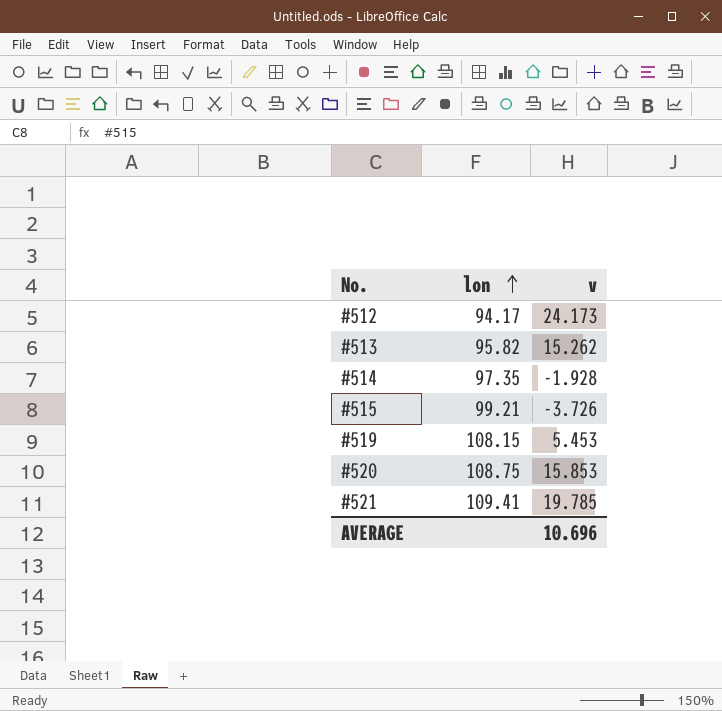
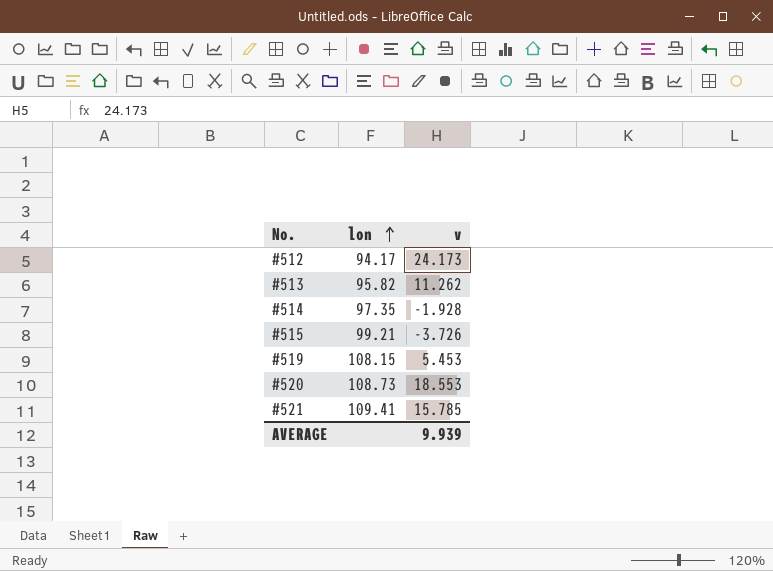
#513 | v: 15.262 -> 11.262
#520 | lon: 108.75 -> 108.73
#520 | v: 15.853 -> 18.553
#521 | v: 19.785 -> 15.785
AVERAGE | v: 10.696 -> 9.939

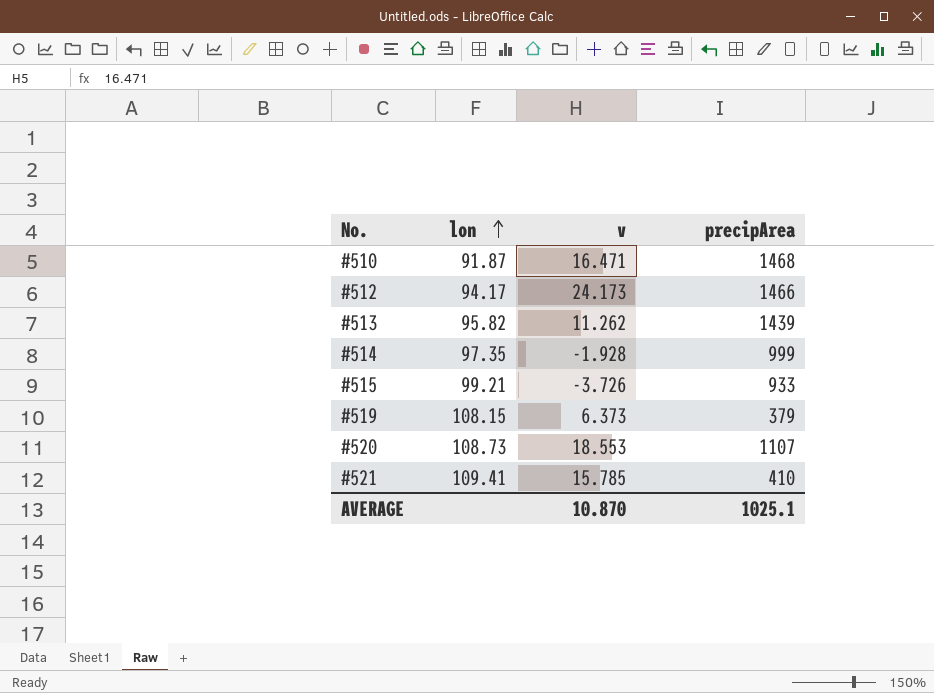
column precipArea | position: none -> 4
row #510: none -> 91.87 | 16.471 | 1468
#519 | v: 5.453 -> 6.373
AVERAGE | v: 9.939 -> 10.870

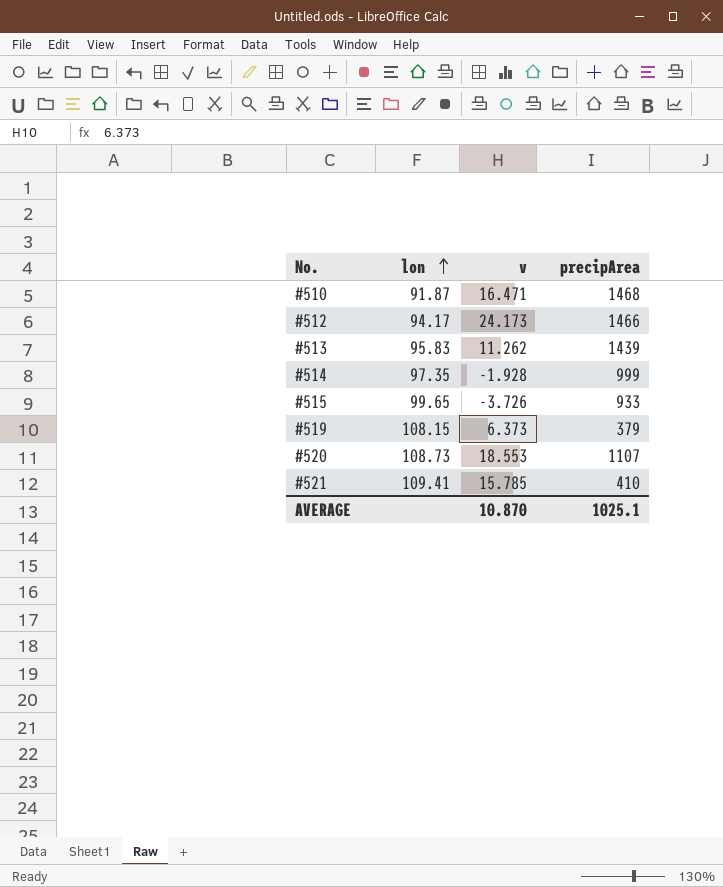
#513 | lon: 95.82 -> 95.83
#515 | lon: 99.21 -> 99.65

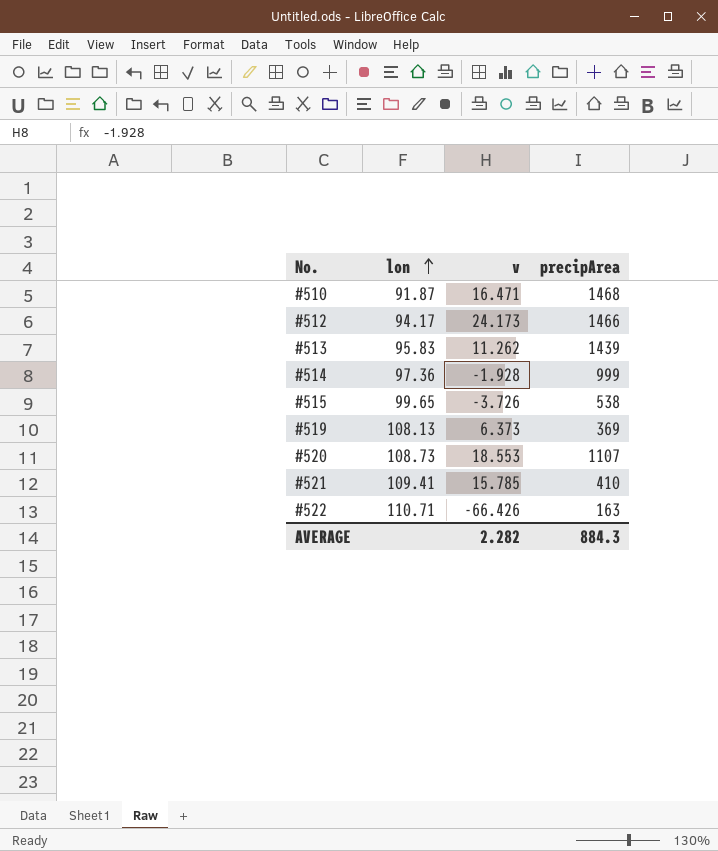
#514 | lon: 97.35 -> 97.36
#515 | precipArea: 933 -> 538
#519 | lon: 108.15 -> 108.13
#519 | precipArea: 379 -> 369
row #522: none -> 110.71 | -66.426 | 163
AVERAGE | v: 10.870 -> 2.282
AVERAGE | precipArea: 1025.1 -> 884.3

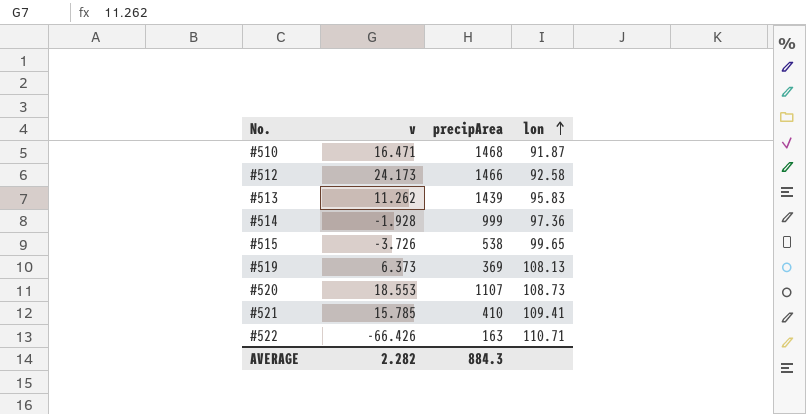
column lon | position: 2 -> 4
#512 | lon: 94.17 -> 92.58

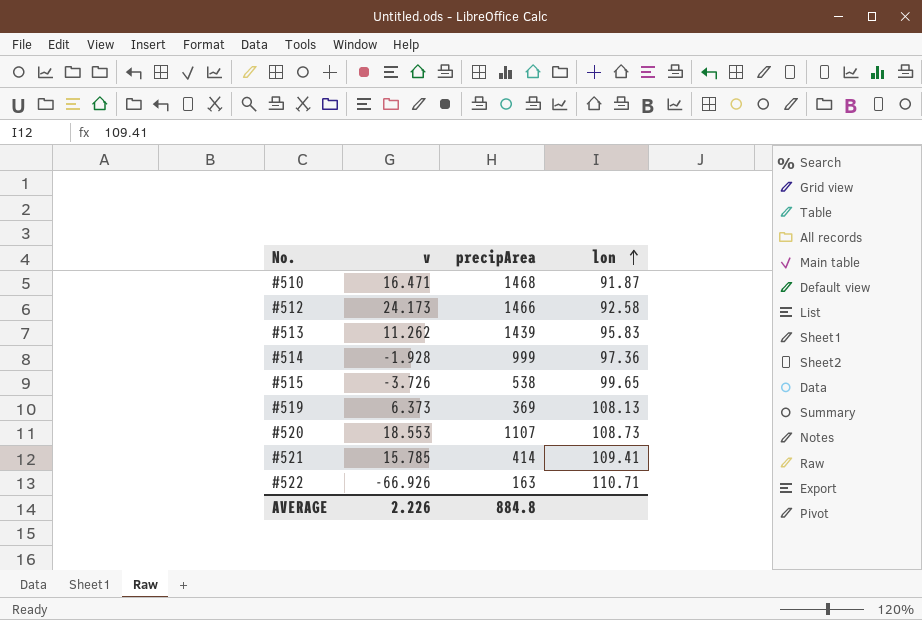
#521 | precipArea: 410 -> 414
#522 | v: -66.426 -> -66.926
AVERAGE | v: 2.282 -> 2.226
AVERAGE | precipArea: 884.3 -> 884.8

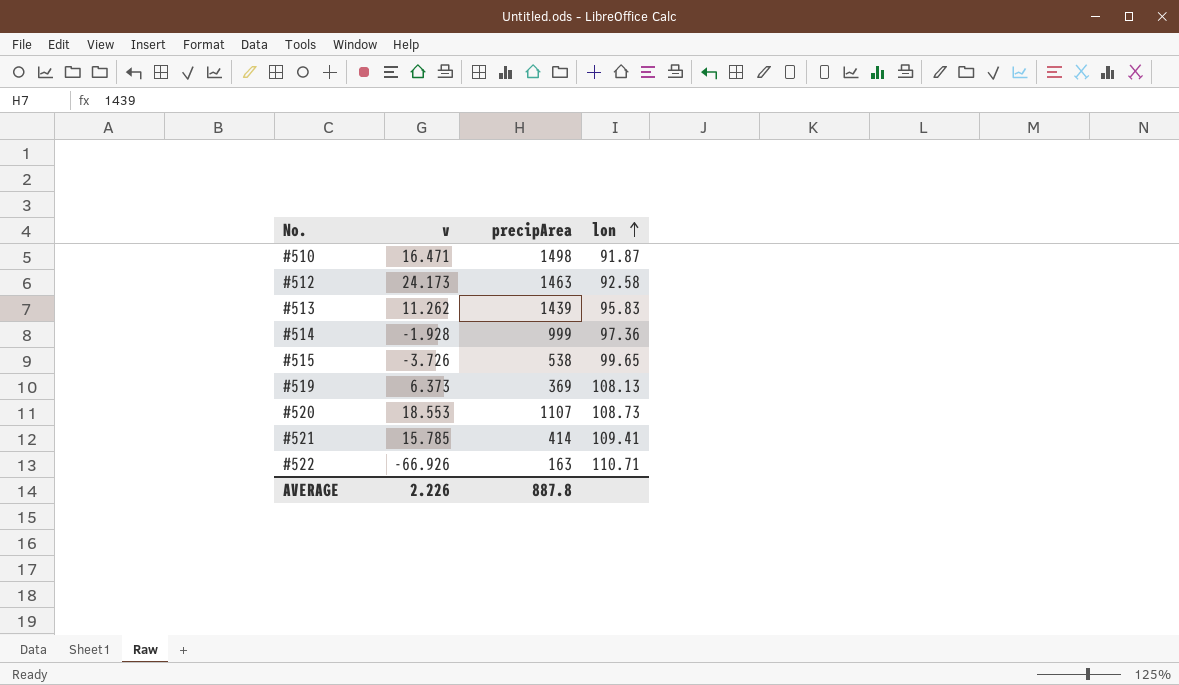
#510 | precipArea: 1468 -> 1498
#512 | precipArea: 1466 -> 1463
AVERAGE | precipArea: 884.8 -> 887.8

